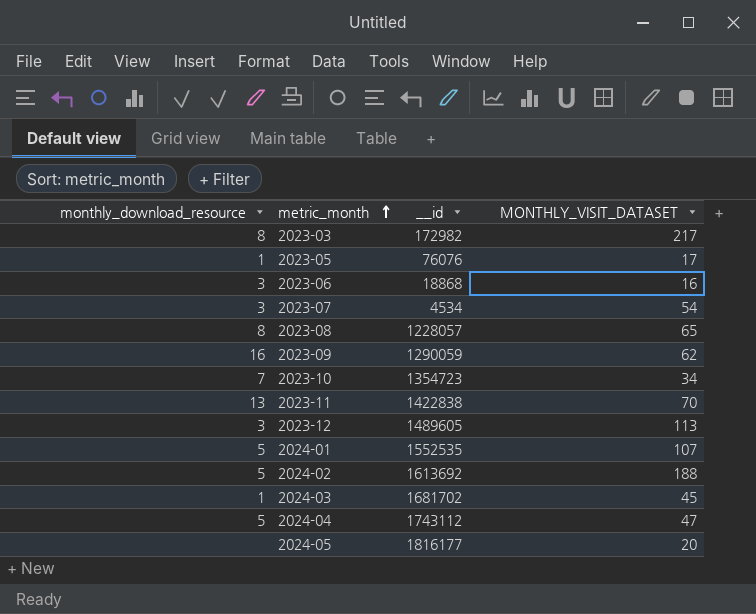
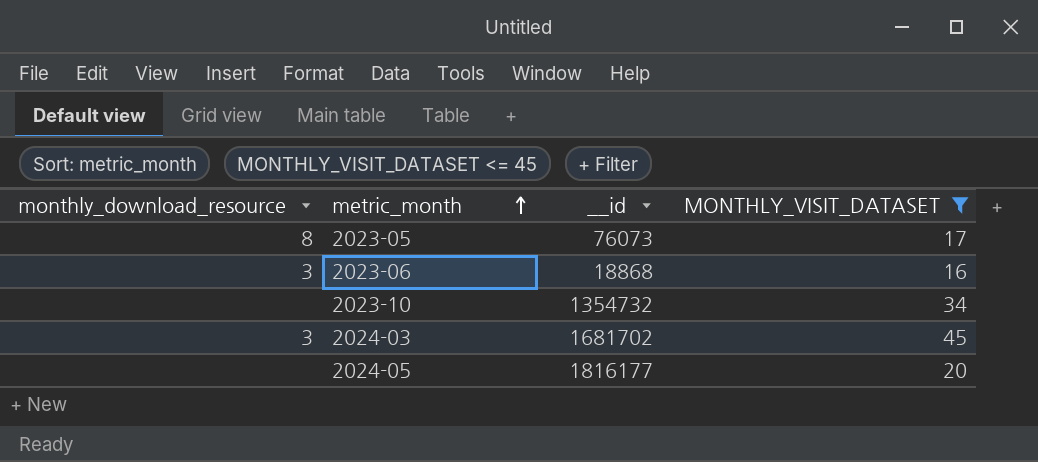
filter: none -> MONTHLY_VISIT_DATASET <= 45
2023-05 | monthly_download_resource: 1 -> 8
2023-05 | __id: 76076 -> 76073
2023-10 | monthly_download_resource: 7 -> none
2023-10 | __id: 1354723 -> 1354732
2024-03 | monthly_download_resource: 1 -> 3

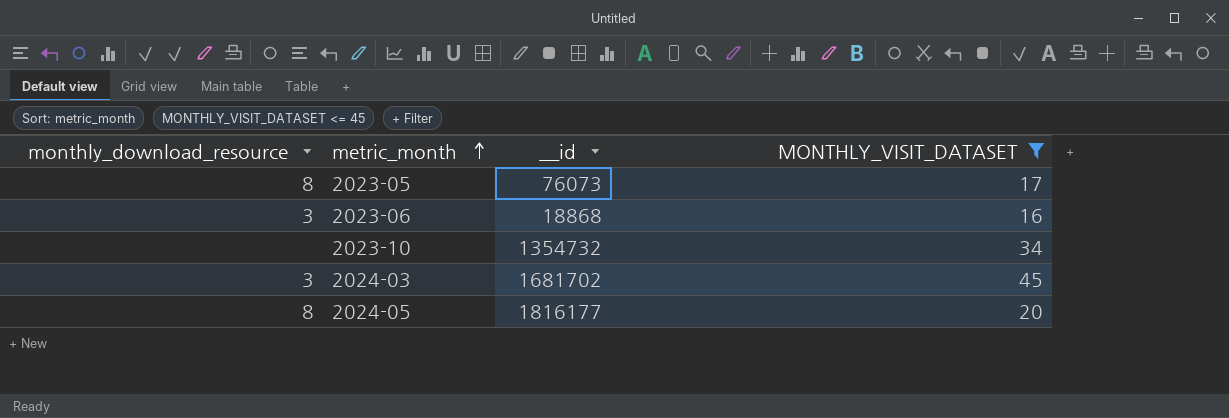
2024-05 | monthly_download_resource: none -> 8

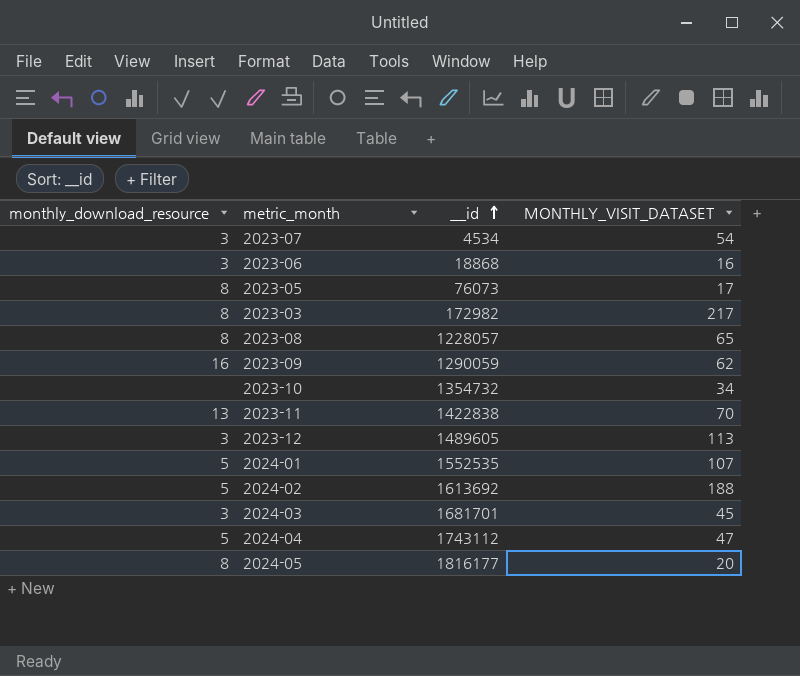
filter: MONTHLY_VISIT_DATASET <= 45 -> none
row order: metric_month ascending -> __id ascending
2024-03 | __id: 1681702 -> 1681701

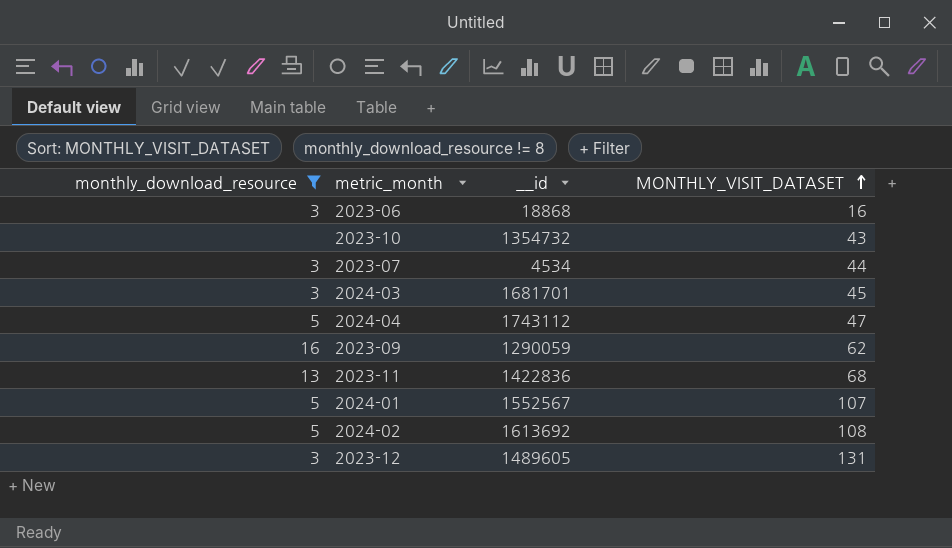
filter: none -> monthly_download_resource != 8
row order: __id ascending -> MONTHLY_VISIT_DATASET ascending
2023-10 | MONTHLY_VISIT_DATASET: 34 -> 43
2023-07 | MONTHLY_VISIT_DATASET: 54 -> 44
2023-11 | __id: 1422838 -> 1422836
2023-11 | MONTHLY_VISIT_DATASET: 70 -> 68
2024-01 | __id: 1552535 -> 1552567
2024-02 | MONTHLY_VISIT_DATASET: 188 -> 108
2023-12 | MONTHLY_VISIT_DATASET: 113 -> 131

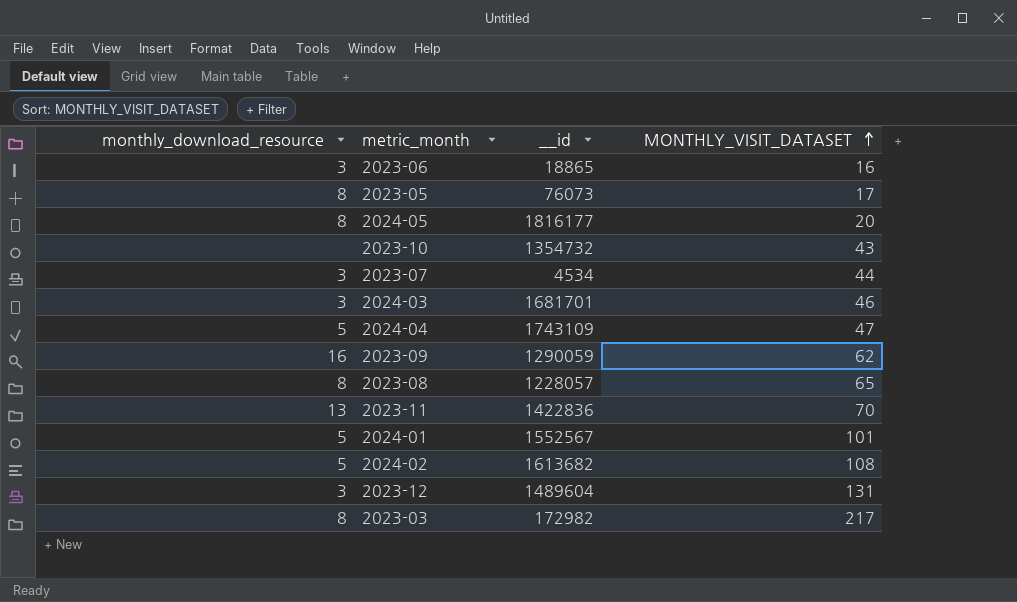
filter: monthly_download_resource != 8 -> none
2023-06 | __id: 18868 -> 18865
2024-03 | MONTHLY_VISIT_DATASET: 45 -> 46
2024-04 | __id: 1743112 -> 1743109
2023-11 | MONTHLY_VISIT_DATASET: 68 -> 70
2024-01 | MONTHLY_VISIT_DATASET: 107 -> 101
2024-02 | __id: 1613692 -> 1613682
2023-12 | __id: 1489605 -> 1489604

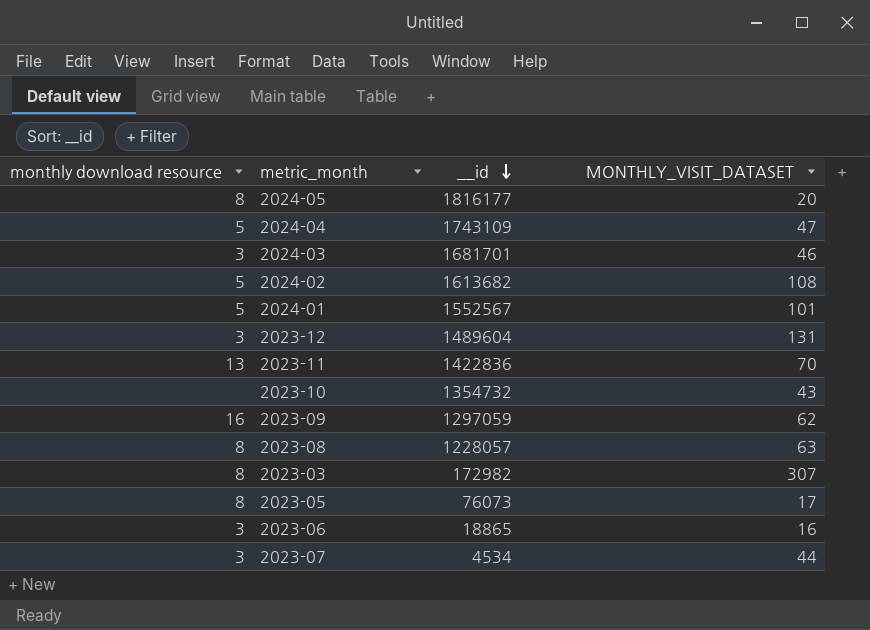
row order: MONTHLY_VISIT_DATASET ascending -> __id descending
column name: monthly_download_resource -> monthly download resource
2023-09 | __id: 1290059 -> 1297059
2023-08 | MONTHLY_VISIT_DATASET: 65 -> 63
2023-03 | MONTHLY_VISIT_DATASET: 217 -> 307

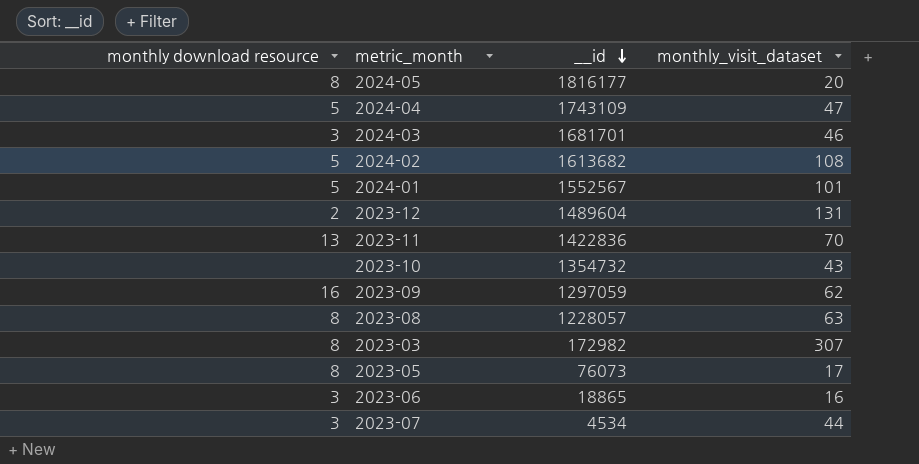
column name: MONTHLY_VISIT_DATASET -> monthly_visit_dataset
2023-12 | monthly download resource: 3 -> 2

